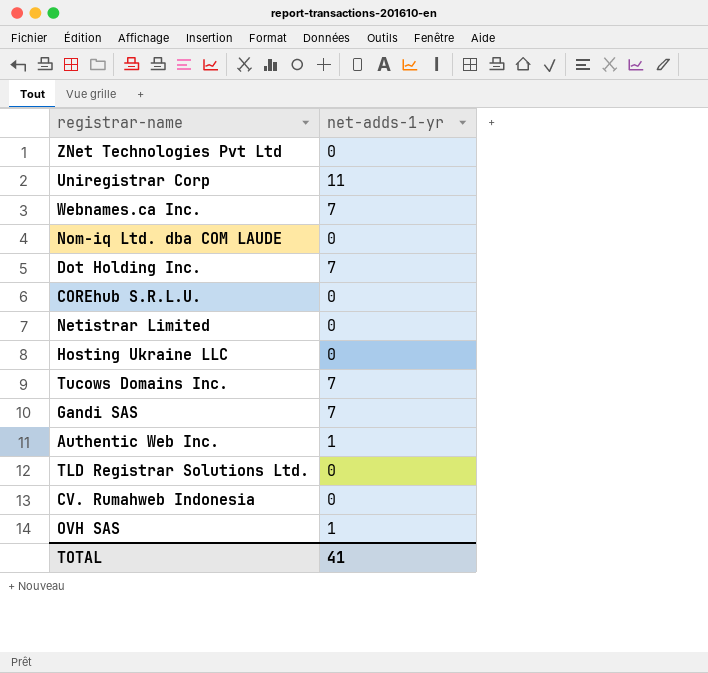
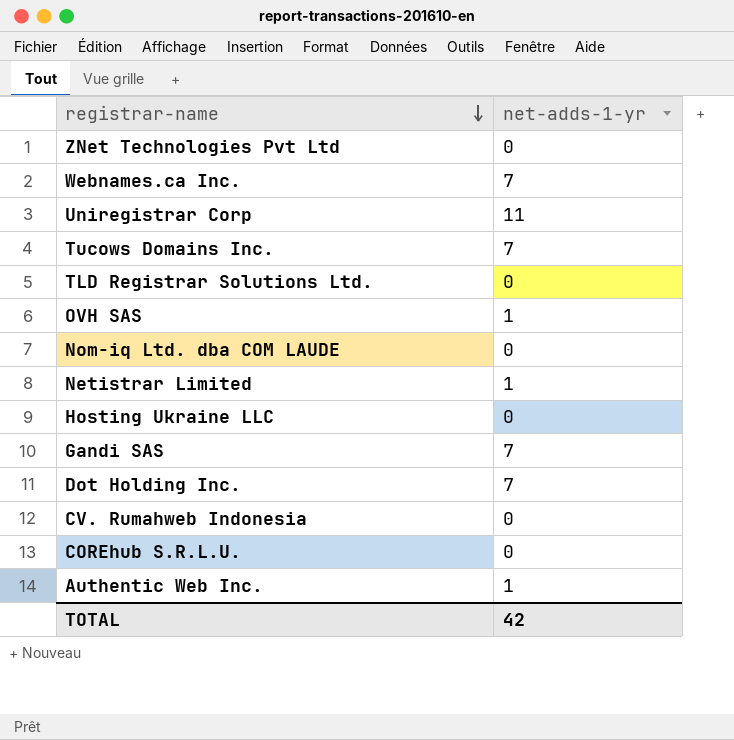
row order: none -> registrar-name descending
Netistrar Limited | net-adds-1-yr: 0 -> 1
TOTAL | net-adds-1-yr: 41 -> 42

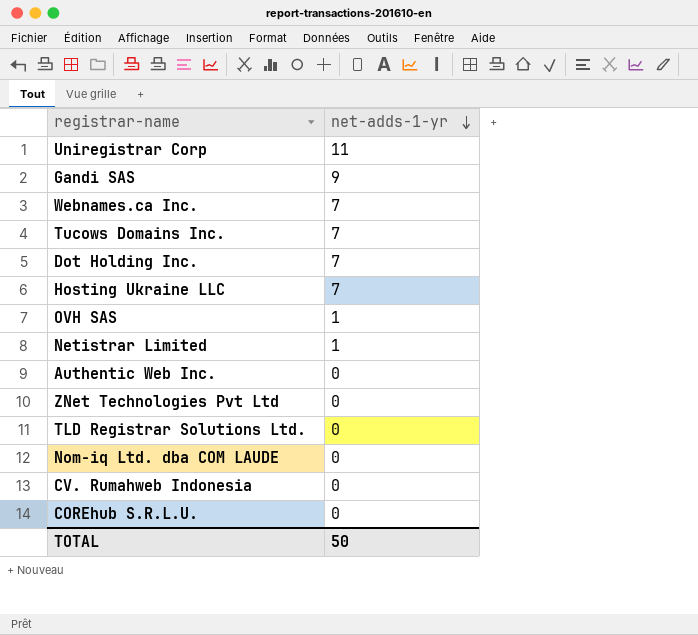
row order: registrar-name descending -> net-adds-1-yr descending
Gandi SAS | net-adds-1-yr: 7 -> 9
Hosting Ukraine LLC | net-adds-1-yr: 0 -> 7
Authentic Web Inc. | net-adds-1-yr: 1 -> 0
TOTAL | net-adds-1-yr: 42 -> 50

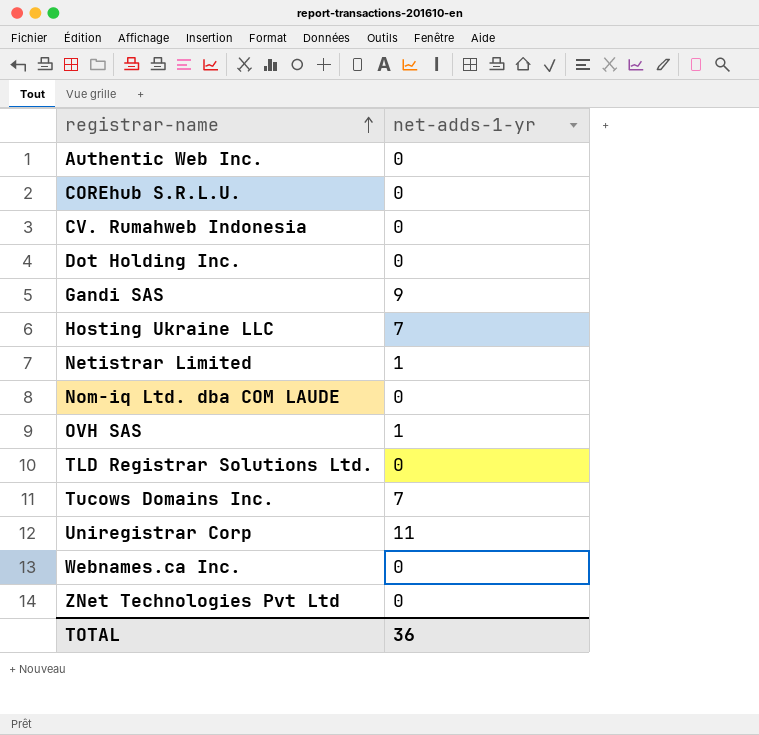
row order: net-adds-1-yr descending -> registrar-name ascending
Dot Holding Inc. | net-adds-1-yr: 7 -> 0
Webnames.ca Inc. | net-adds-1-yr: 7 -> 0
TOTAL | net-adds-1-yr: 50 -> 36

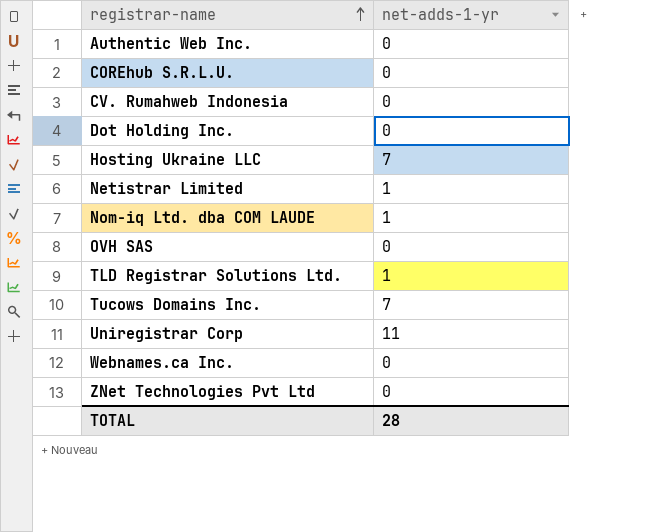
row Gandi SAS: 9 -> none
Nom-iq Ltd. dba COM LAUDE | net-adds-1-yr: 0 -> 1
OVH SAS | net-adds-1-yr: 1 -> 0
TLD Registrar Solutions Ltd. | net-adds-1-yr: 0 -> 1
TOTAL | net-adds-1-yr: 36 -> 28

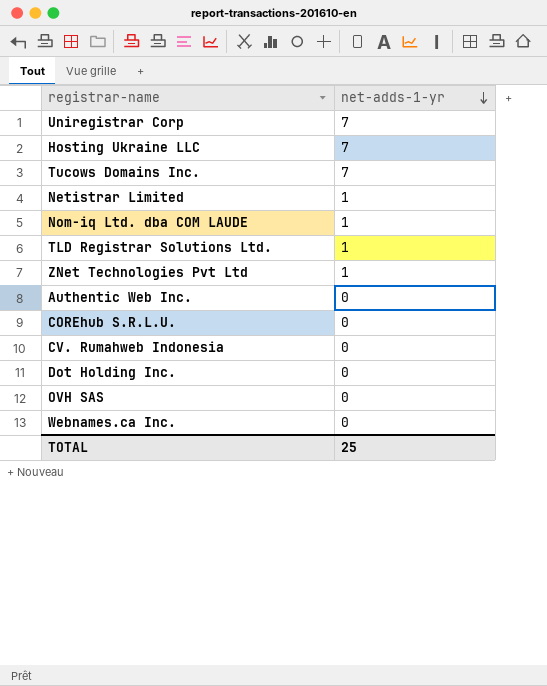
row order: registrar-name ascending -> net-adds-1-yr descending
Uniregistrar Corp | net-adds-1-yr: 11 -> 7
ZNet Technologies Pvt Ltd | net-adds-1-yr: 0 -> 1
TOTAL | net-adds-1-yr: 28 -> 25

